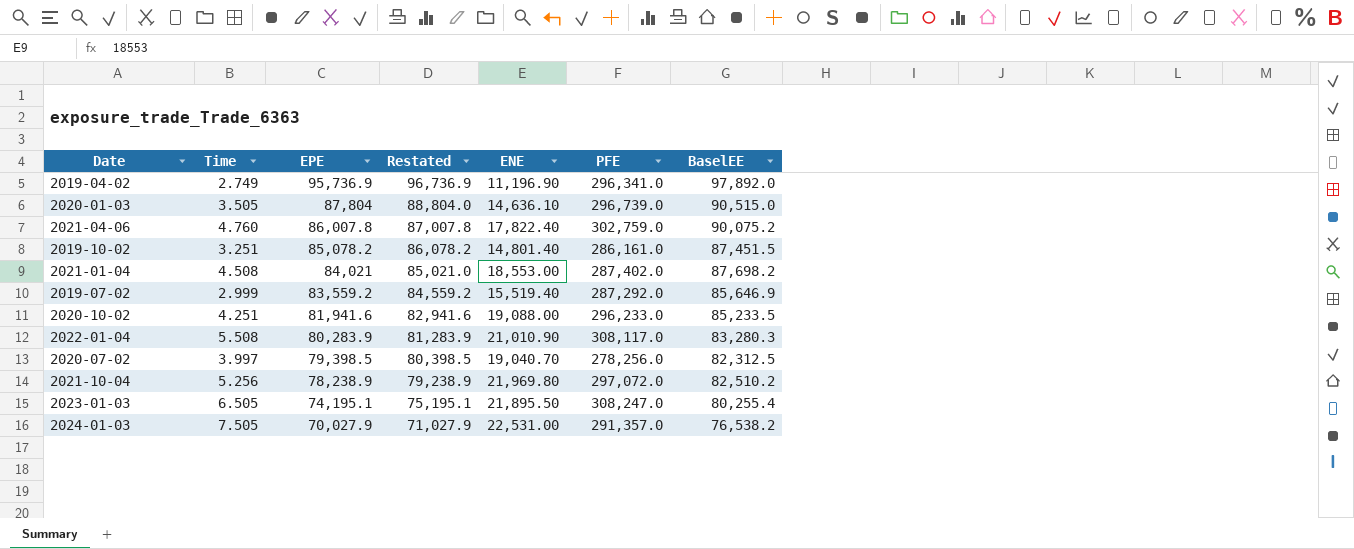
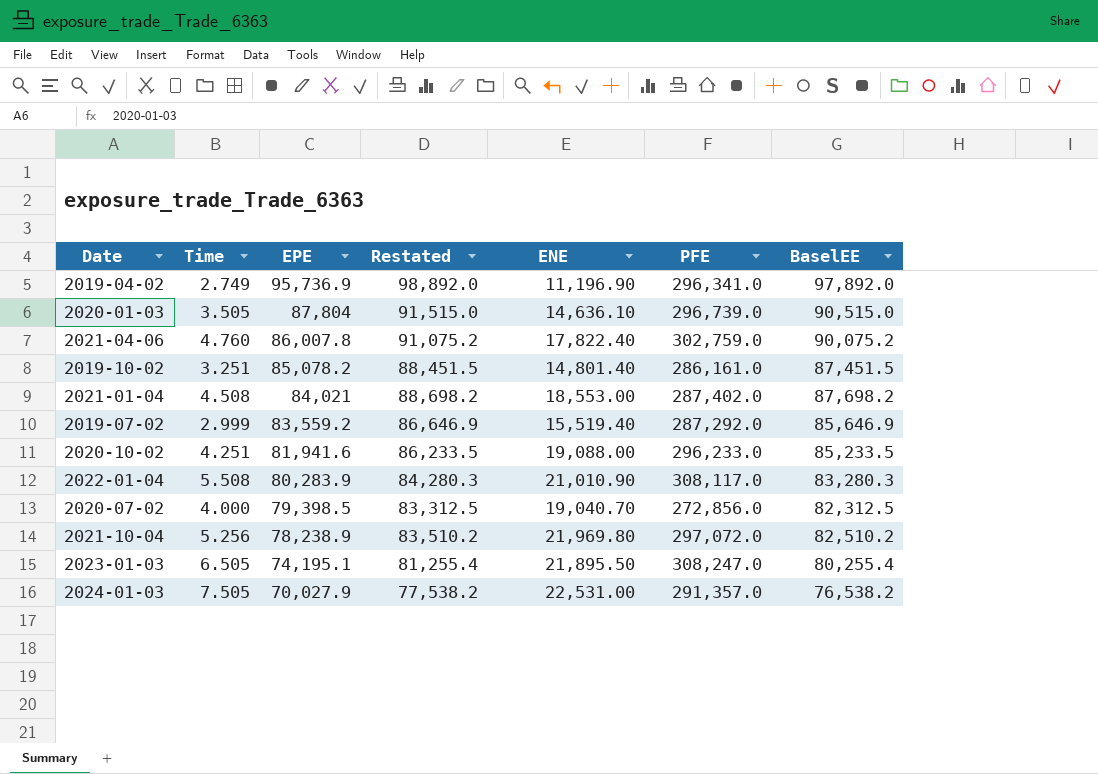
column Restated | formula: [EPE] + 1000 -> [BaselEE] + 1000
2020-07-02 | Time: 3.997 -> 4.000
2020-07-02 | PFE: 278,256.0 -> 272,856.0

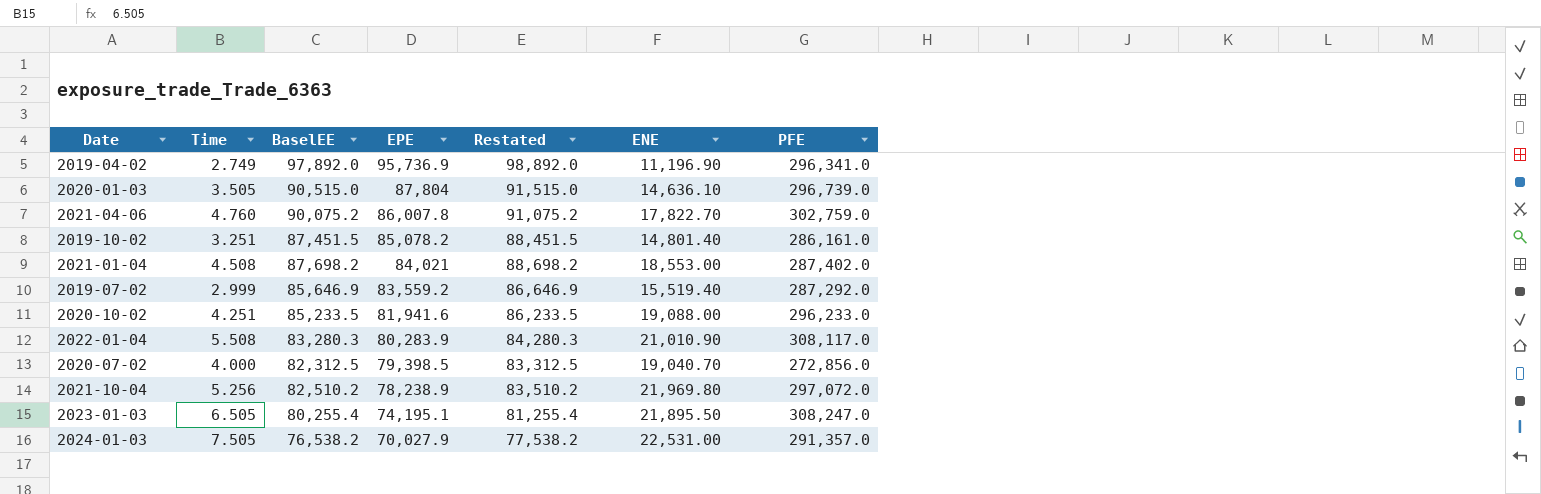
column BaselEE | position: 7 -> 3
2021-04-06 | ENE: 17,822.40 -> 17,822.70

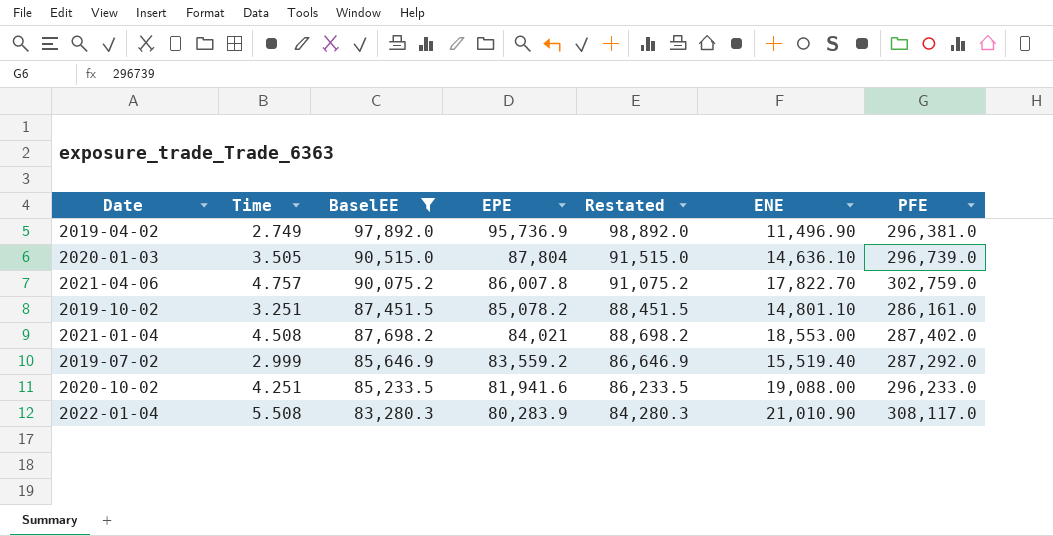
filter: none -> BaselEE >= 83,280.3
2019-04-02 | ENE: 11,196.90 -> 11,496.90
2019-04-02 | PFE: 296,341.0 -> 296,381.0
2021-04-06 | Time: 4.760 -> 4.757
2019-10-02 | ENE: 14,801.40 -> 14,801.10

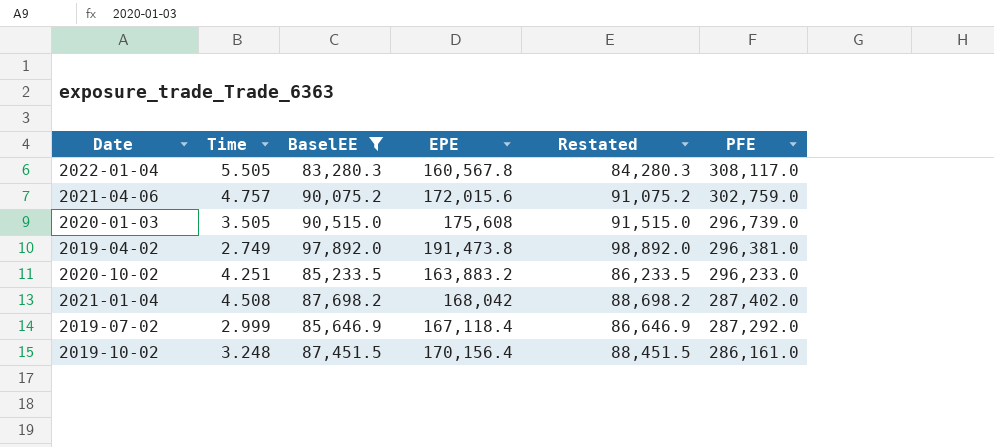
row order: EPE descending -> PFE descending
column ENE | position: 6 -> none
2022-01-04 | Time: 5.508 -> 5.505
2022-01-04 | EPE: 80,283.9 -> 160,567.8
2021-04-06 | EPE: 86,007.8 -> 172,015.6
2020-01-03 | EPE: 87,804 -> 175,608
2019-04-02 | EPE: 95,736.9 -> 191,473.8
2020-10-02 | EPE: 81,941.6 -> 163,883.2
2021-01-04 | EPE: 84,021 -> 168,042
2019-07-02 | EPE: 83,559.2 -> 167,118.4
2019-10-02 | Time: 3.251 -> 3.248
2019-10-02 | EPE: 85,078.2 -> 170,156.4

